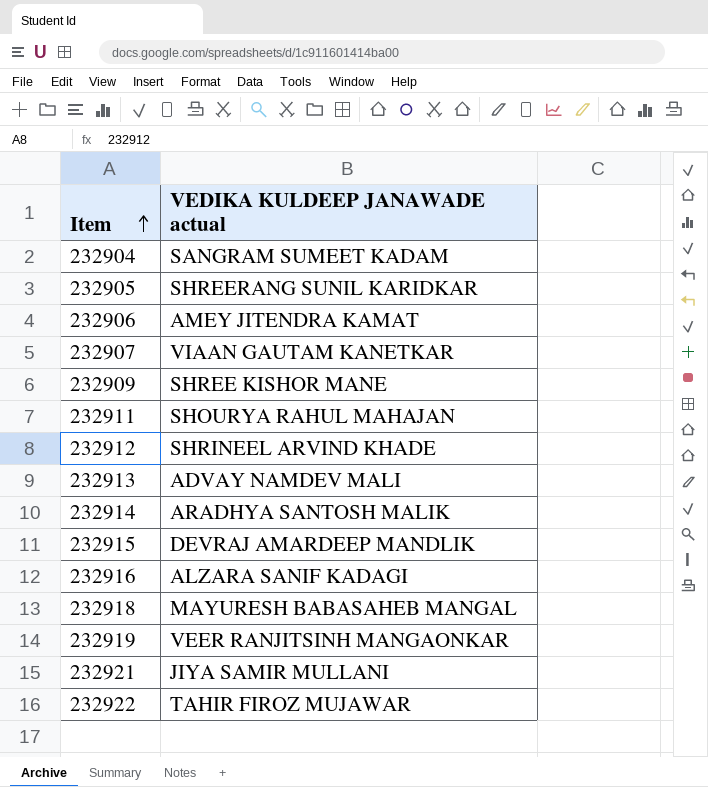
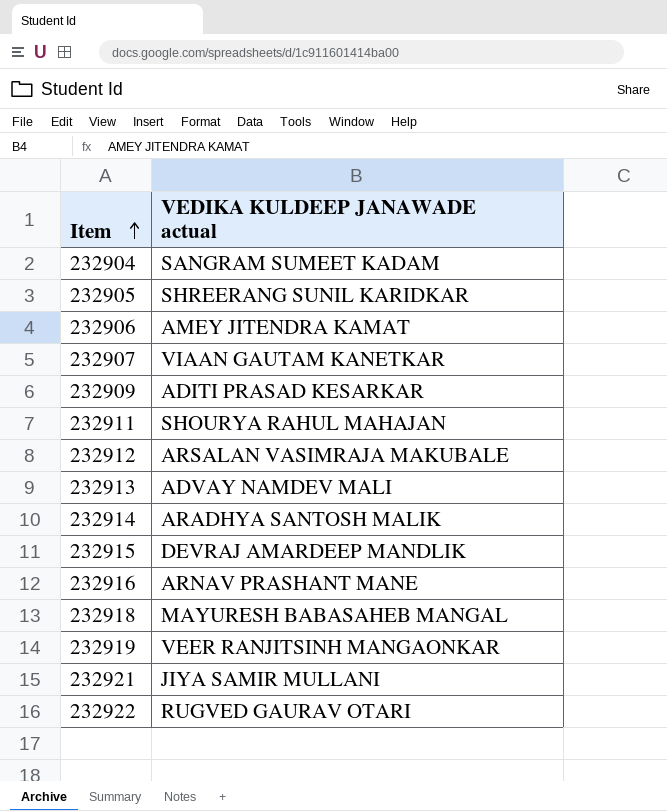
232909 | VEDIKA KULDEEP JANAWADE actual: SHREE KISHOR MANE -> ADITI PRASAD KESARKAR
232912 | VEDIKA KULDEEP JANAWADE actual: SHRINEEL ARVIND KHADE -> ARSALAN VASIMRAJA MAKUBALE
232916 | VEDIKA KULDEEP JANAWADE actual: ALZARA SANIF KADAGI -> ARNAV PRASHANT MANE
232922 | VEDIKA KULDEEP JANAWADE actual: TAHIR FIROZ MUJAWAR -> RUGVED GAURAV OTARI

